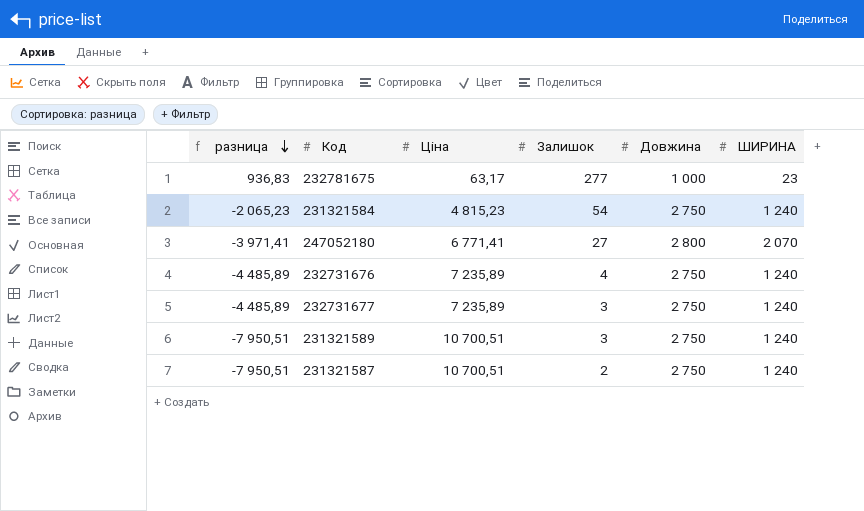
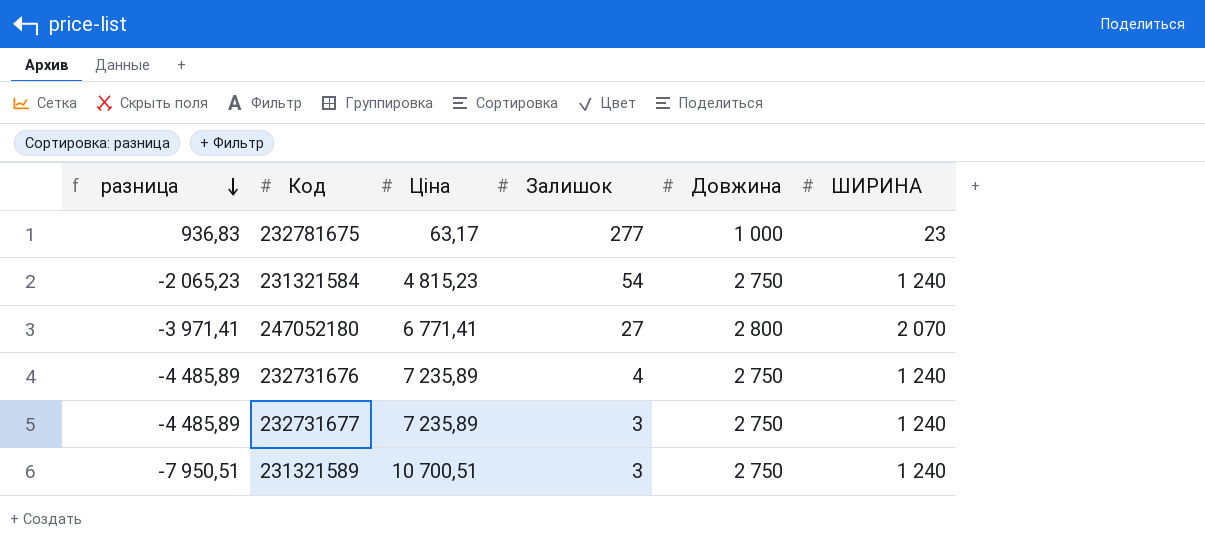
row 231321587: -7 950,51 | 10 700,51 | 2 | 2 750 | 1 240 -> none

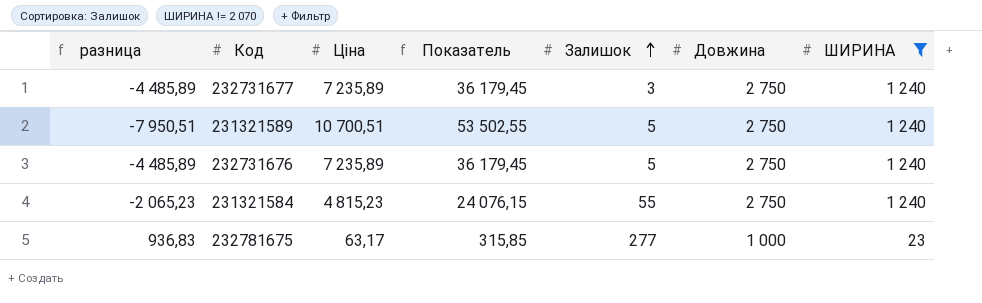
filter: none -> ШИРИНА != 2 070
row order: разница descending -> Залишок ascending
column Показатель | formula: none -> [Ціна] * 5
231321589 | Залишок: 3 -> 5
232731676 | Залишок: 4 -> 5
231321584 | Залишок: 54 -> 55

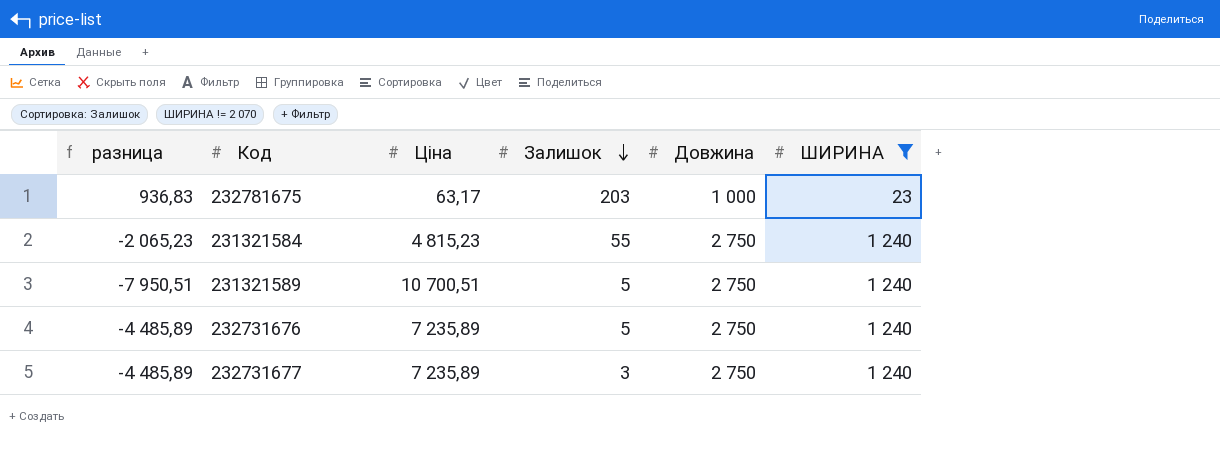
row order: Залишок ascending -> Залишок descending
column Показатель | formula: [Ціна] * 5 -> none
232781675 | Залишок: 277 -> 203

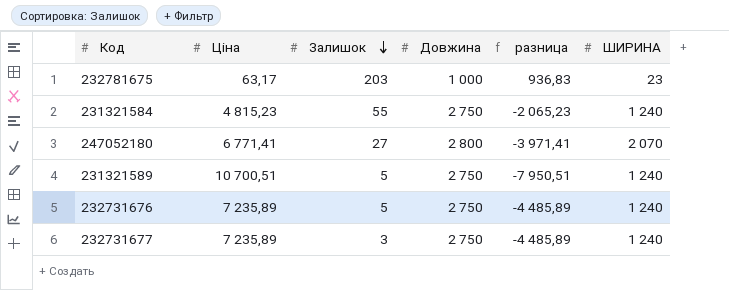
filter: ШИРИНА != 2 070 -> none
column разница | position: 1 -> 5

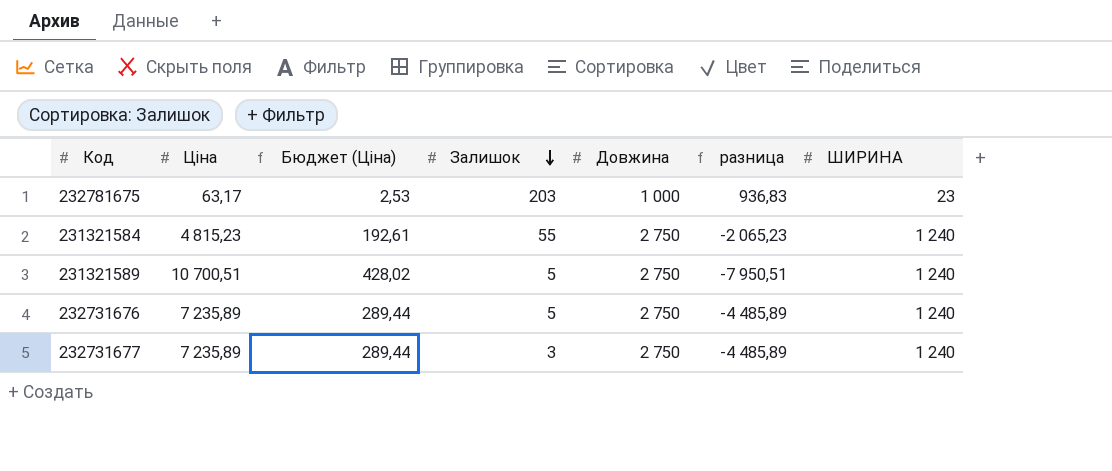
column Бюджет (Ціна) | formula: none -> [Ціна] * 0,04
row 247052180: 6 771,41 | 27 | 2 800 | -3 971,41 | 2 070 -> none

